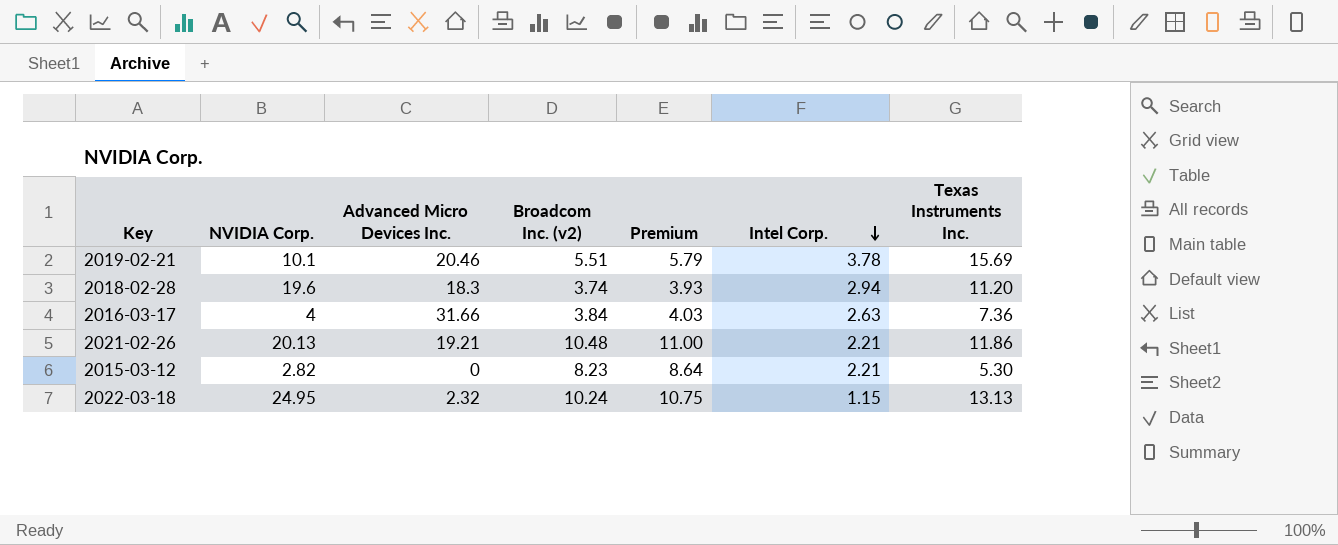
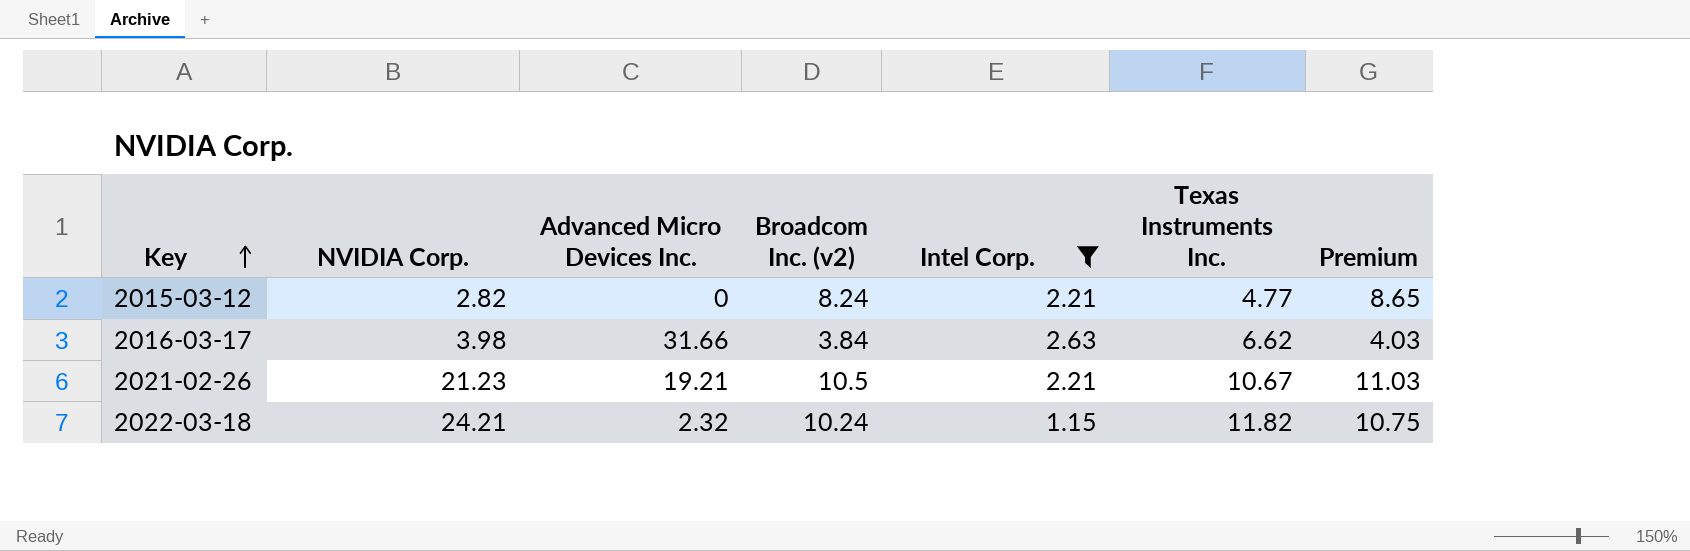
filter: none -> Intel Corp. <= 2.63
row order: Intel Corp. descending -> Key ascending
column Premium | position: 5 -> 7
2015-03-12 | Broadcom Inc. (v2): 8.23 -> 8.24
2015-03-12 | Texas Instruments Inc.: 5.30 -> 4.77
2015-03-12 | Premium: 8.64 -> 8.65
2016-03-17 | NVIDIA Corp.: 4 -> 3.98
2016-03-17 | Texas Instruments Inc.: 7.36 -> 6.62
2021-02-26 | NVIDIA Corp.: 20.13 -> 21.23
2021-02-26 | Broadcom Inc. (v2): 10.48 -> 10.5
2021-02-26 | Texas Instruments Inc.: 11.86 -> 10.67
2021-02-26 | Premium: 11.00 -> 11.03
2022-03-18 | NVIDIA Corp.: 24.95 -> 24.21
2022-03-18 | Texas Instruments Inc.: 13.13 -> 11.82

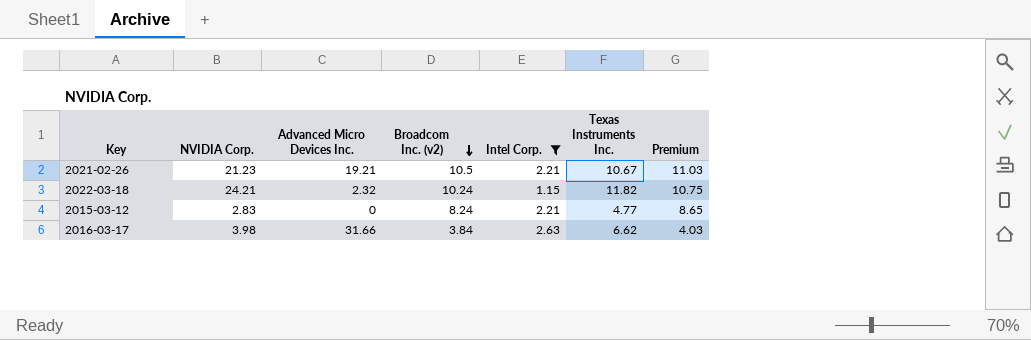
row order: Key ascending -> Broadcom Inc. (v2) descending
2015-03-12 | NVIDIA Corp.: 2.82 -> 2.83

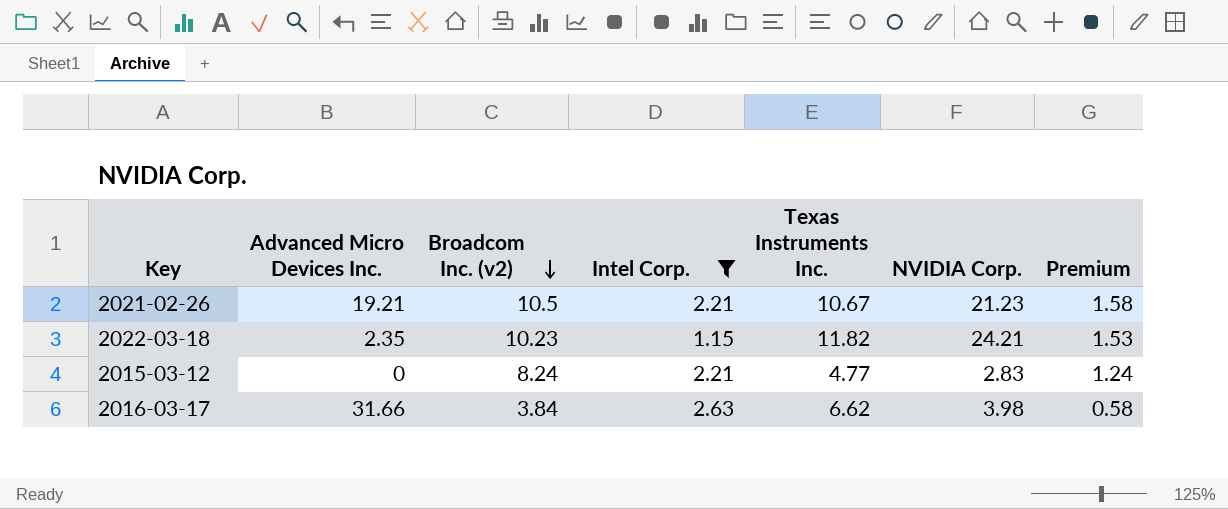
column NVIDIA Corp. | position: 2 -> 6
column Premium | formula: [Broadcom Inc. (v2)] * 1.05 -> [Broadcom Inc. (v2)] * 0.15
2022-03-18 | Advanced Micro Devices Inc.: 2.32 -> 2.35
2022-03-18 | Broadcom Inc. (v2): 10.24 -> 10.23

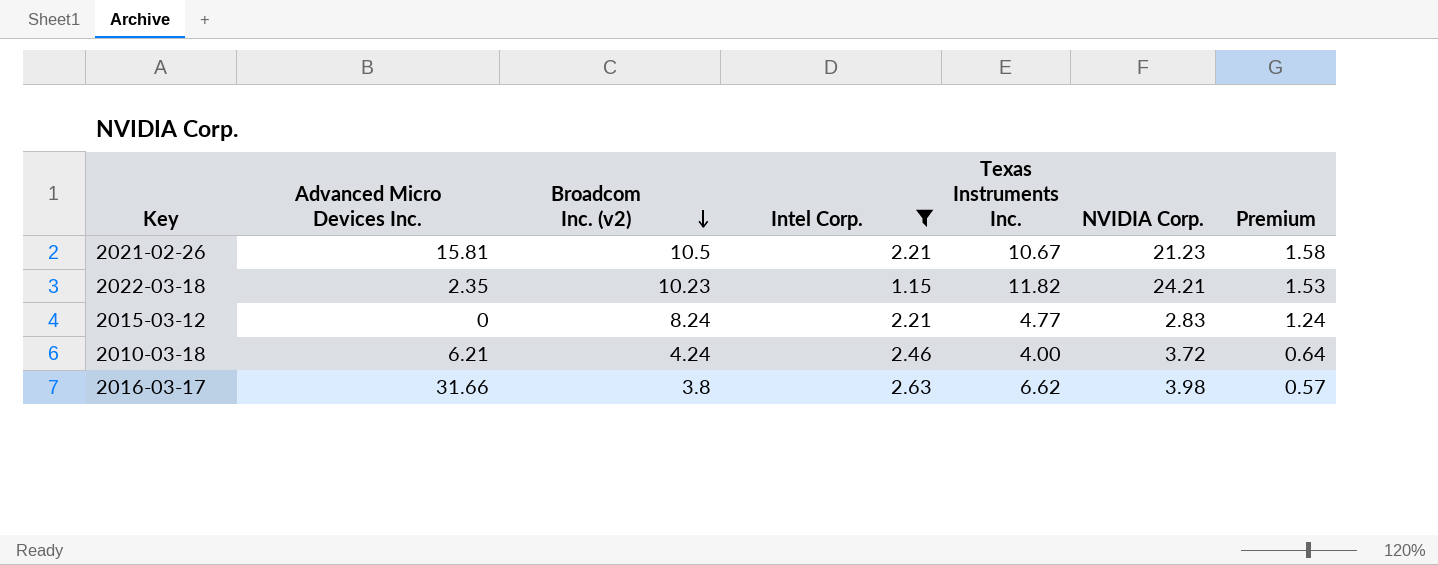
2021-02-26 | Advanced Micro Devices Inc.: 19.21 -> 15.81
row 2010-03-18: none -> 6.21 | 4.24 | 2.46 | 4.00 | 3.72 | 0.64
2016-03-17 | Broadcom Inc. (v2): 3.84 -> 3.8
2016-03-17 | Premium: 0.58 -> 0.57

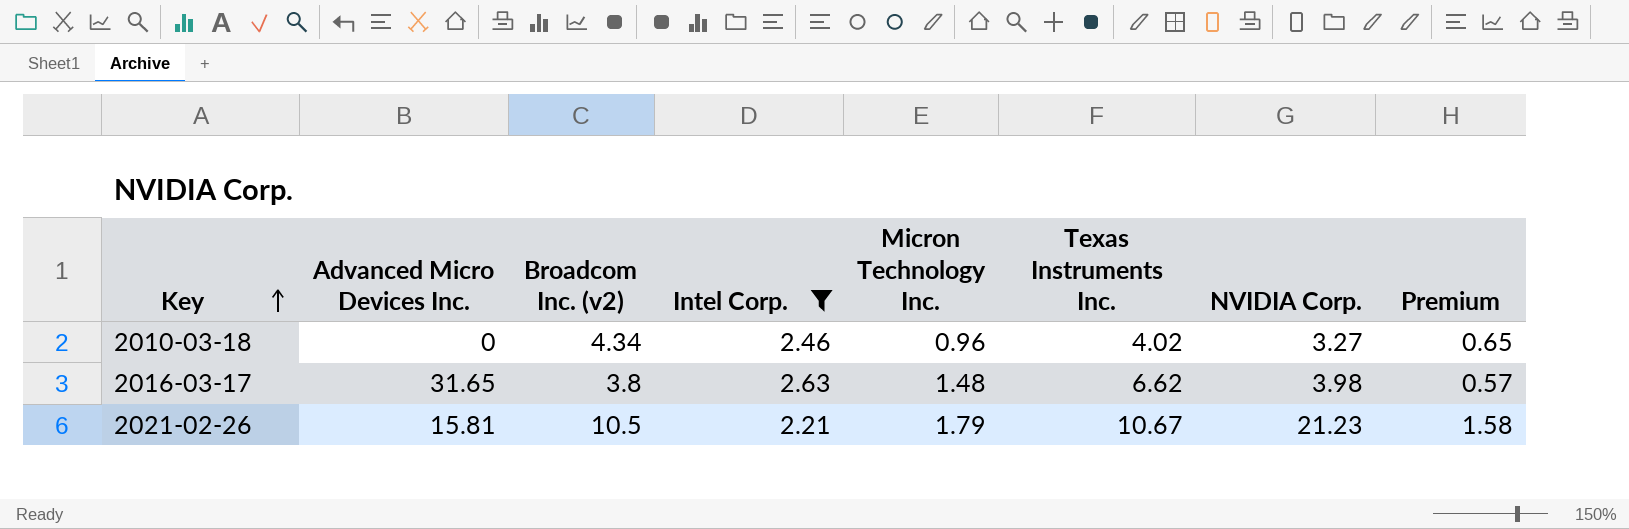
row order: Broadcom Inc. (v2) descending -> Key ascending
column Micron Technology Inc. | position: none -> 5
row 2022-03-18: 2.35 | 10.23 | 1.15 | 11.82 | 24.21 | 1.53 -> none
row 2015-03-12: 0 | 8.24 | 2.21 | 4.77 | 2.83 | 1.24 -> none
2010-03-18 | Advanced Micro Devices Inc.: 6.21 -> 0
2010-03-18 | Broadcom Inc. (v2): 4.24 -> 4.34
2010-03-18 | Texas Instruments Inc.: 4.00 -> 4.02
2010-03-18 | NVIDIA Corp.: 3.72 -> 3.27
2010-03-18 | Premium: 0.64 -> 0.65
2016-03-17 | Advanced Micro Devices Inc.: 31.66 -> 31.65

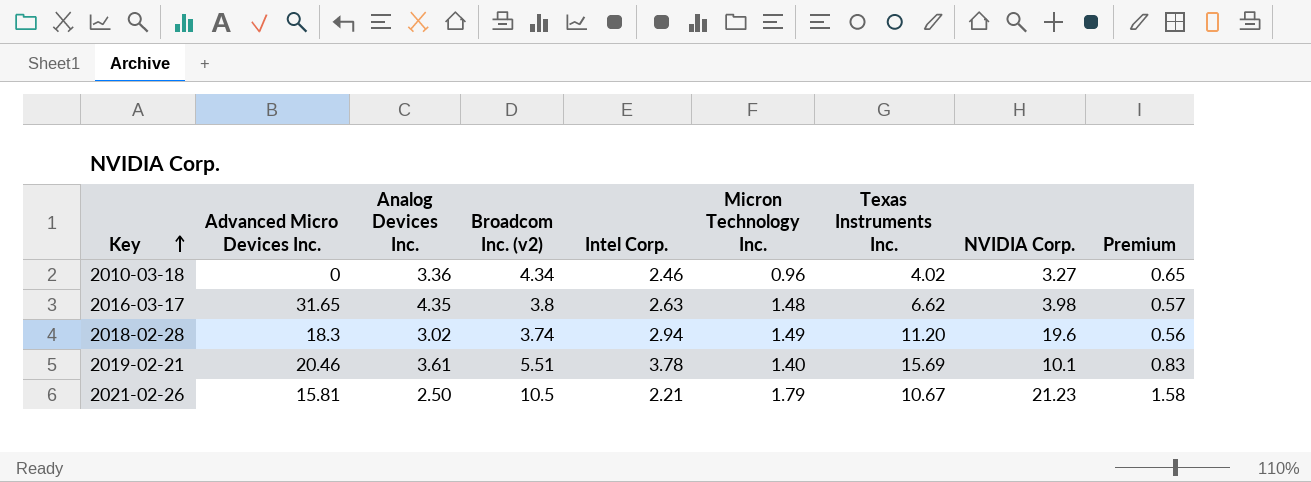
filter: Intel Corp. <= 2.63 -> none
column Analog Devices Inc. | position: none -> 3

